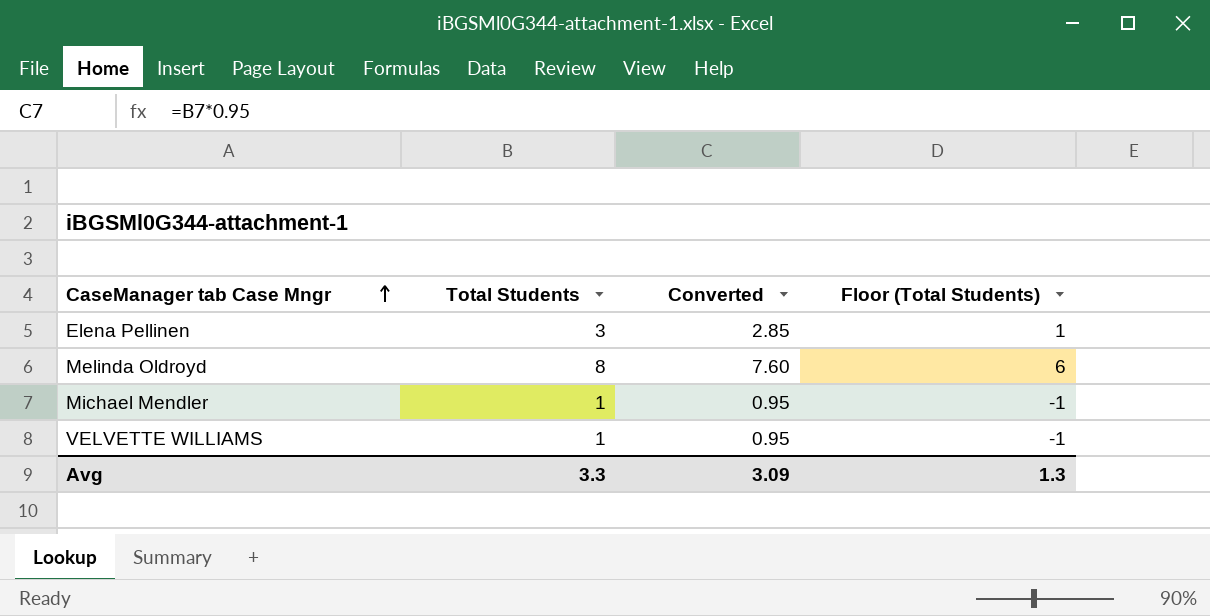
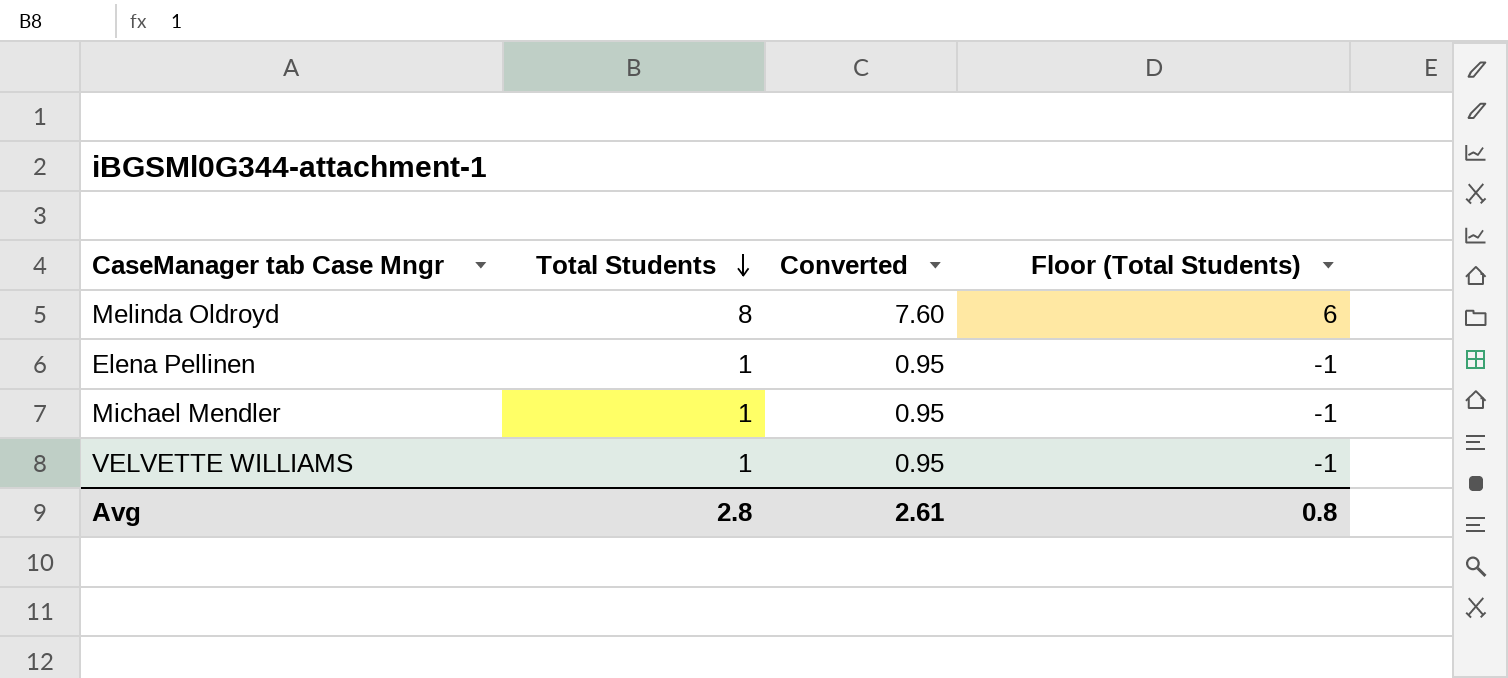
row order: CaseManager tab Case Mngr ascending -> Total Students descending
Elena Pellinen | Total Students: 3 -> 1
Elena Pellinen | Converted: 2.85 -> 0.95
Elena Pellinen | Floor (Total Students): 1 -> -1
Avg | Total Students: 3.3 -> 2.8
Avg | Converted: 3.09 -> 2.61
Avg | Floor (Total Students): 1.3 -> 0.8

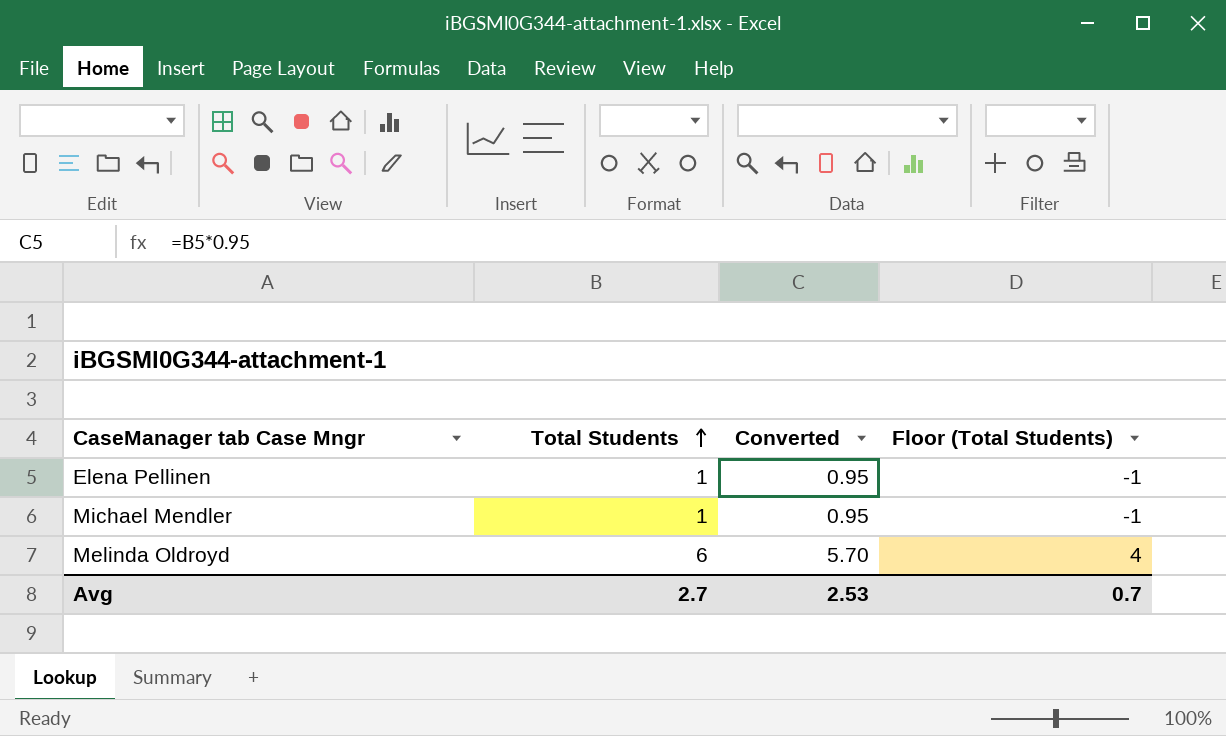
row order: Total Students descending -> Total Students ascending
row VELVETTE WILLIAMS: 1 | 0.95 | -1 -> none
Melinda Oldroyd | Total Students: 8 -> 6
Melinda Oldroyd | Converted: 7.60 -> 5.70
Melinda Oldroyd | Floor (Total Students): 6 -> 4
Avg | Total Students: 2.8 -> 2.7
Avg | Converted: 2.61 -> 2.53
Avg | Floor (Total Students): 0.8 -> 0.7

